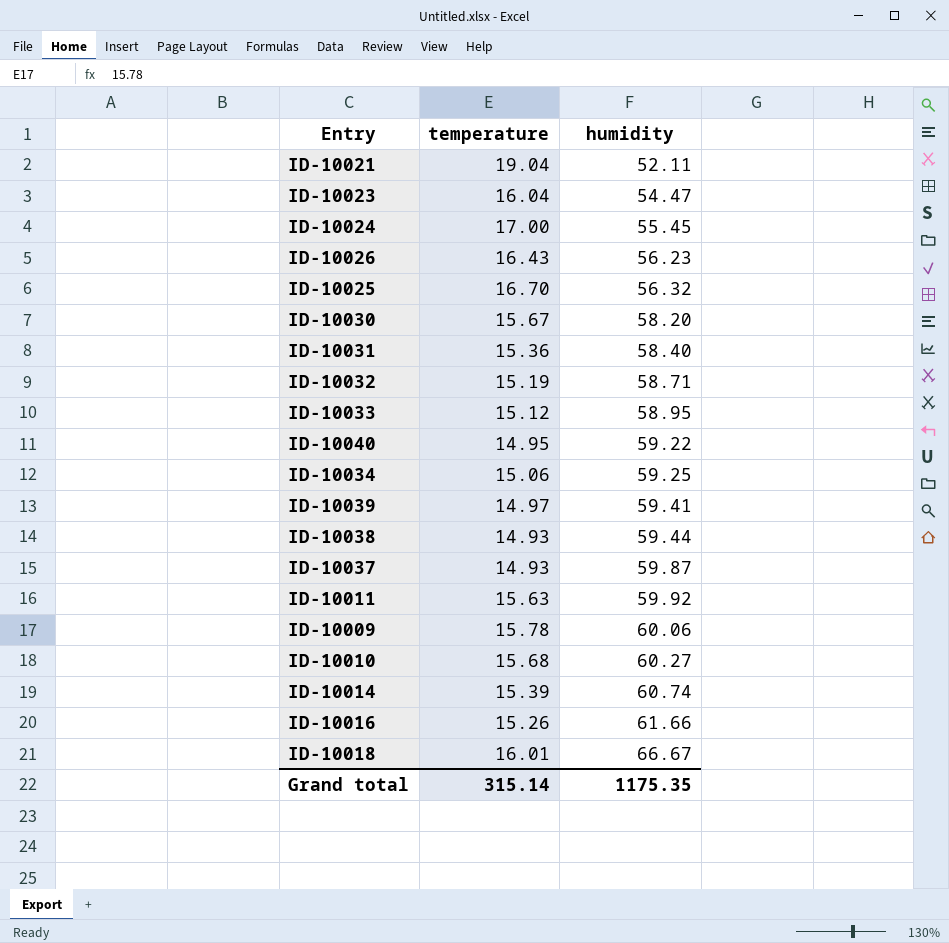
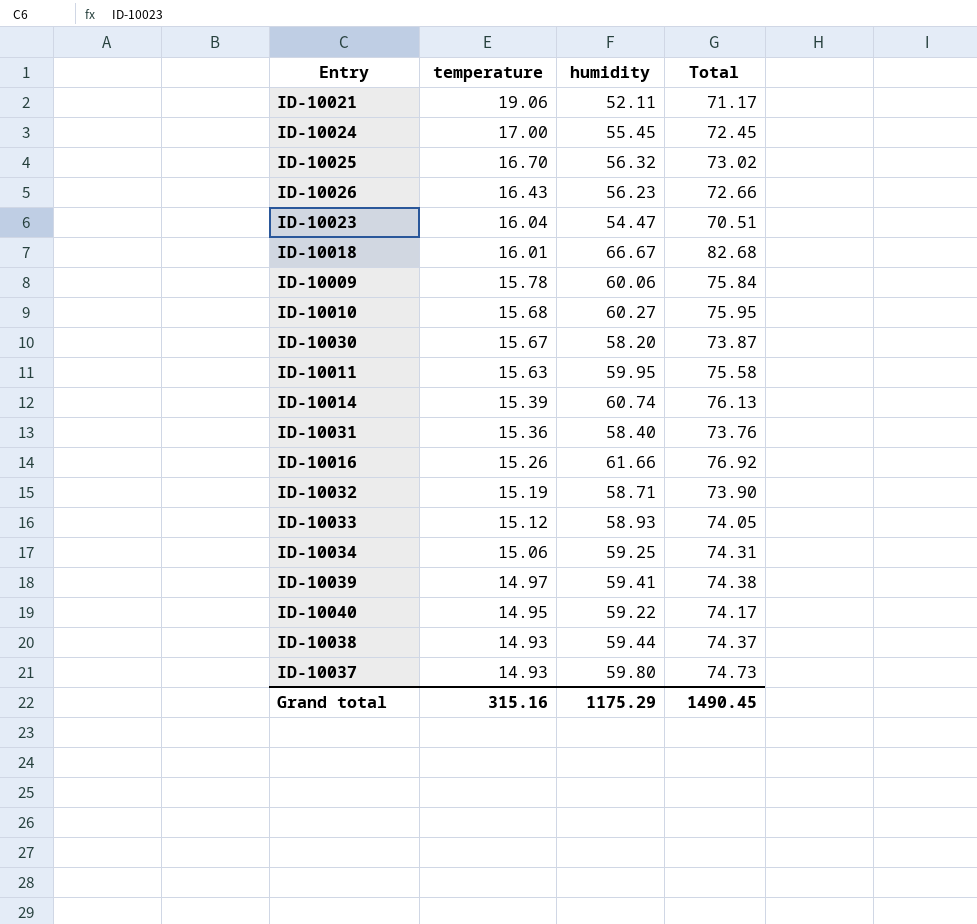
row order: humidity ascending -> temperature descending
column Total | formula: none -> [temperature] + [humidity]
ID-10021 | temperature: 19.04 -> 19.06
ID-10011 | humidity: 59.92 -> 59.95
ID-10033 | humidity: 58.95 -> 58.93
ID-10037 | humidity: 59.87 -> 59.80
Grand total | temperature: 315.14 -> 315.16
Grand total | humidity: 1175.35 -> 1175.29

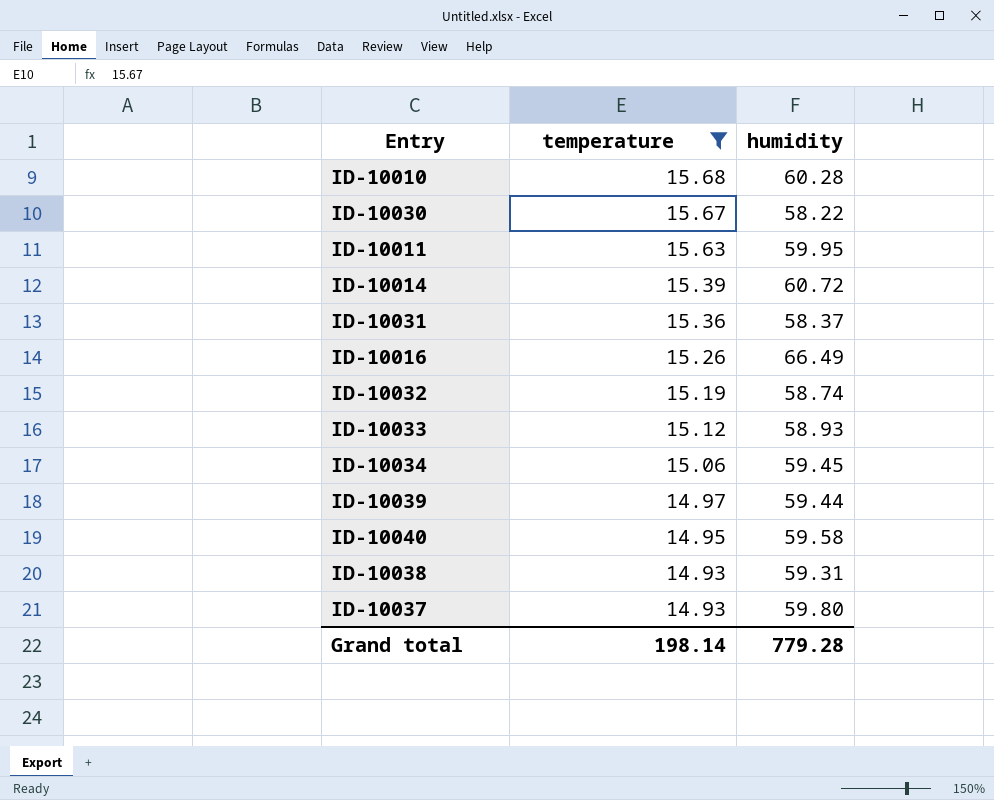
filter: none -> temperature <= 15.68
column Total | formula: [temperature] + [humidity] -> none
ID-10010 | humidity: 60.27 -> 60.28
ID-10030 | humidity: 58.20 -> 58.22
ID-10014 | humidity: 60.74 -> 60.72
ID-10031 | humidity: 58.40 -> 58.37
ID-10016 | humidity: 61.66 -> 66.49
ID-10032 | humidity: 58.71 -> 58.74
ID-10034 | humidity: 59.25 -> 59.45
ID-10039 | humidity: 59.41 -> 59.44
ID-10040 | humidity: 59.22 -> 59.58
ID-10038 | humidity: 59.44 -> 59.31
Grand total | temperature: 315.16 -> 198.14
Grand total | humidity: 1175.29 -> 779.28

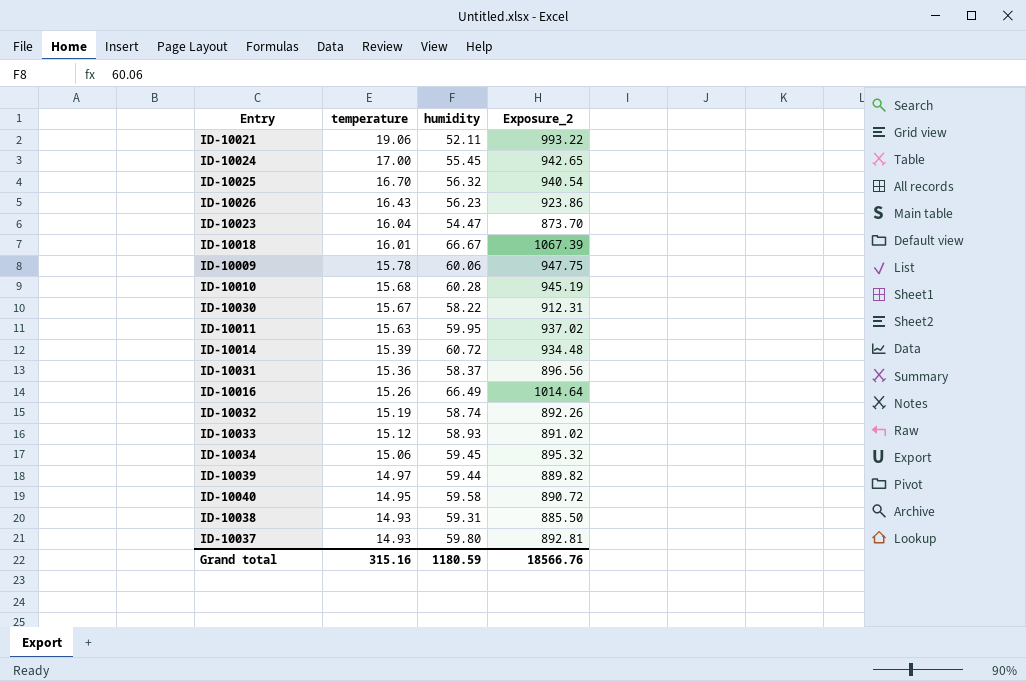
filter: temperature <= 15.68 -> none
column Exposure_2 | formula: none -> [temperature] * [humidity]
Grand total | temperature: 198.14 -> 315.16
Grand total | humidity: 779.28 -> 1180.59

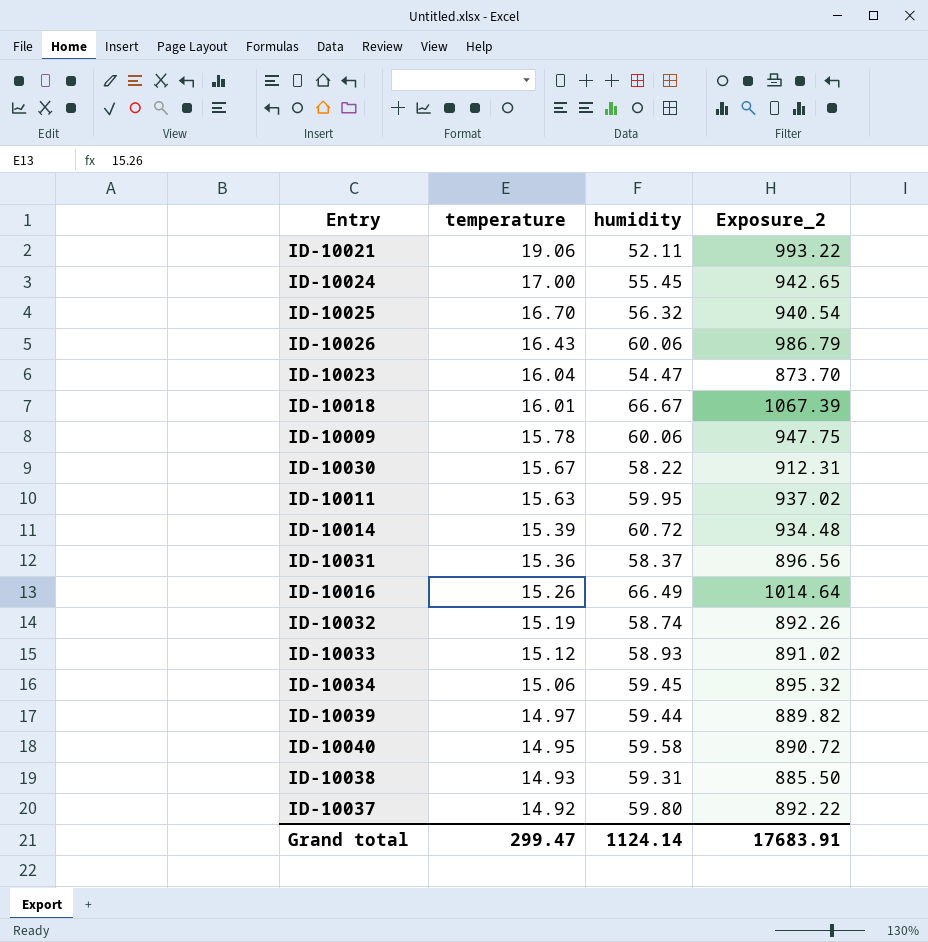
row ID-10010: 15.68 | 60.28 | 945.19 -> none
ID-10026 | humidity: 56.23 -> 60.06
ID-10026 | Exposure_2: 923.86 -> 986.79
ID-10037 | temperature: 14.93 -> 14.92
ID-10037 | Exposure_2: 892.81 -> 892.22
Grand total | temperature: 315.16 -> 299.47
Grand total | humidity: 1180.59 -> 1124.14
Grand total | Exposure_2: 18566.76 -> 17683.91

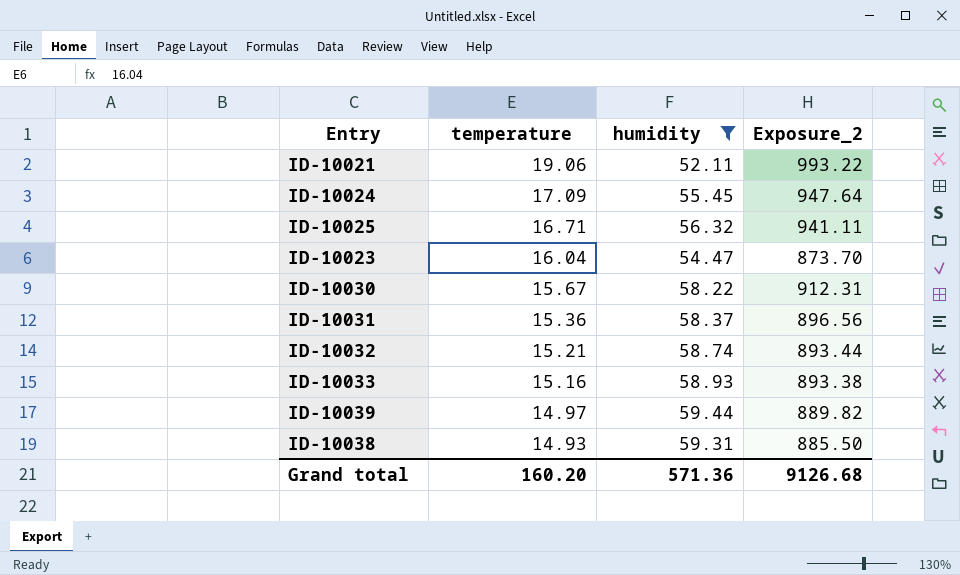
filter: none -> humidity <= 59.44
ID-10024 | temperature: 17.00 -> 17.09
ID-10024 | Exposure_2: 942.65 -> 947.64
ID-10025 | temperature: 16.70 -> 16.71
ID-10025 | Exposure_2: 940.54 -> 941.11
ID-10032 | temperature: 15.19 -> 15.21
ID-10032 | Exposure_2: 892.26 -> 893.44
ID-10033 | temperature: 15.12 -> 15.16
ID-10033 | Exposure_2: 891.02 -> 893.38
Grand total | temperature: 299.47 -> 160.20
Grand total | humidity: 1124.14 -> 571.36
Grand total | Exposure_2: 17683.91 -> 9126.68

